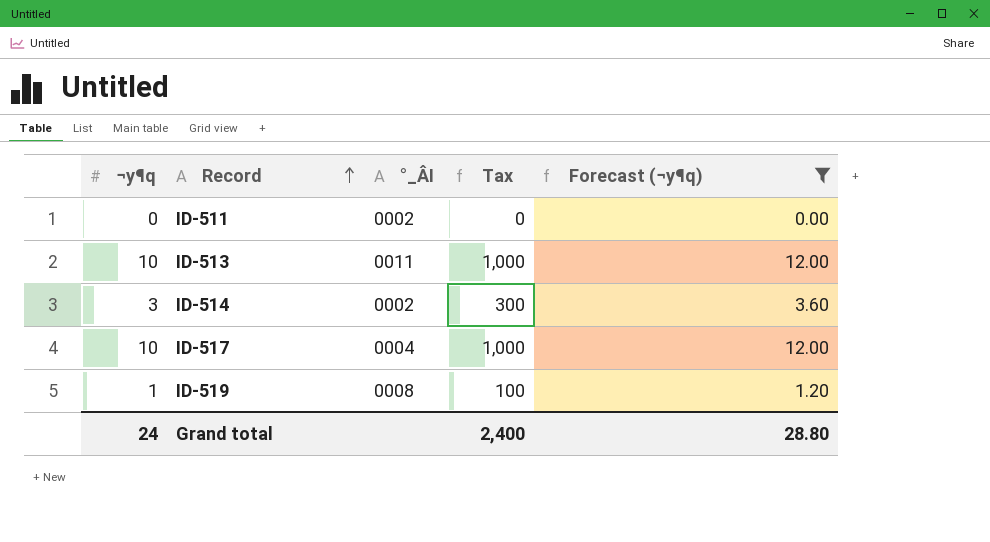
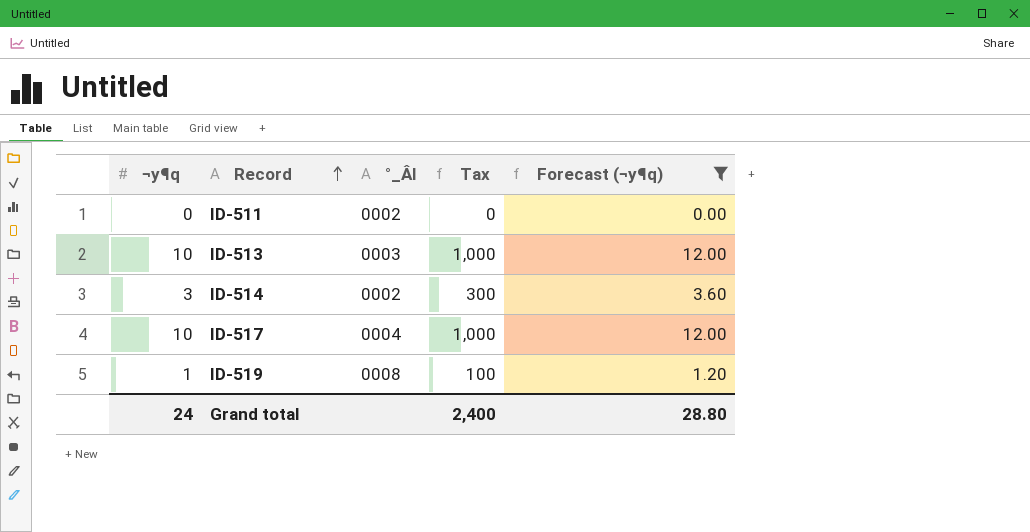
ID-513 | °_ÂI: 0011 -> 0003

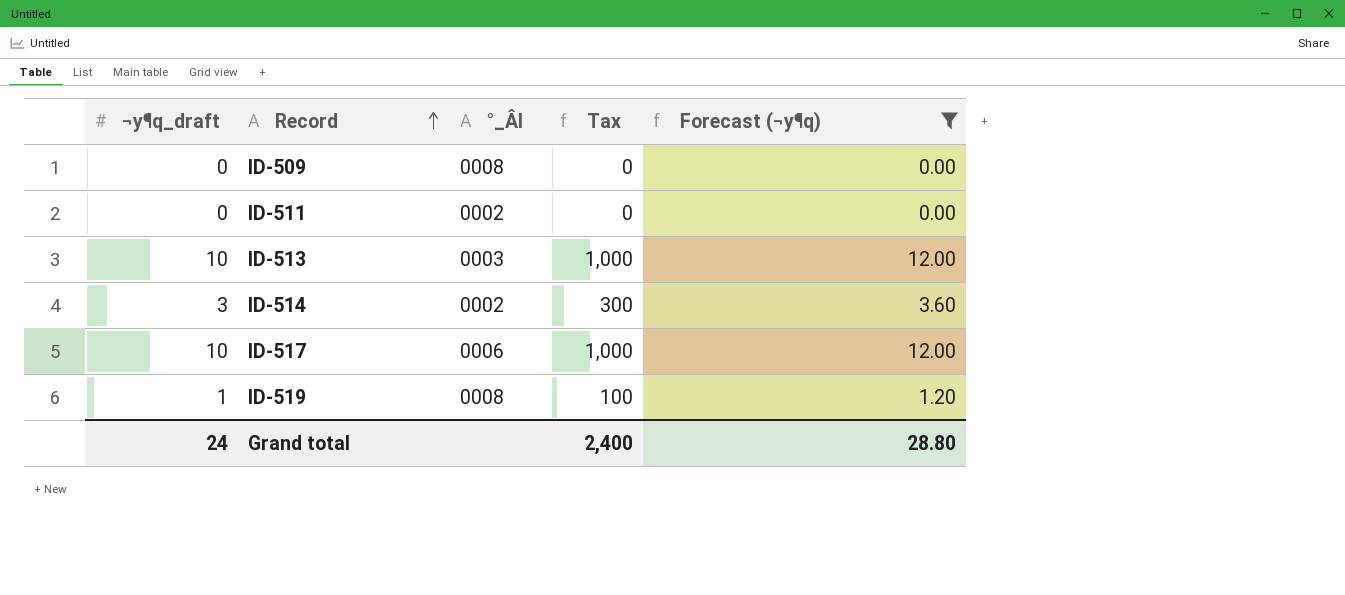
column name: ¬y¶q -> ¬y¶q_draft
row ID-509: none -> 0 | 0008 | 0 | 0.00
ID-517 | °_ÂI: 0004 -> 0006

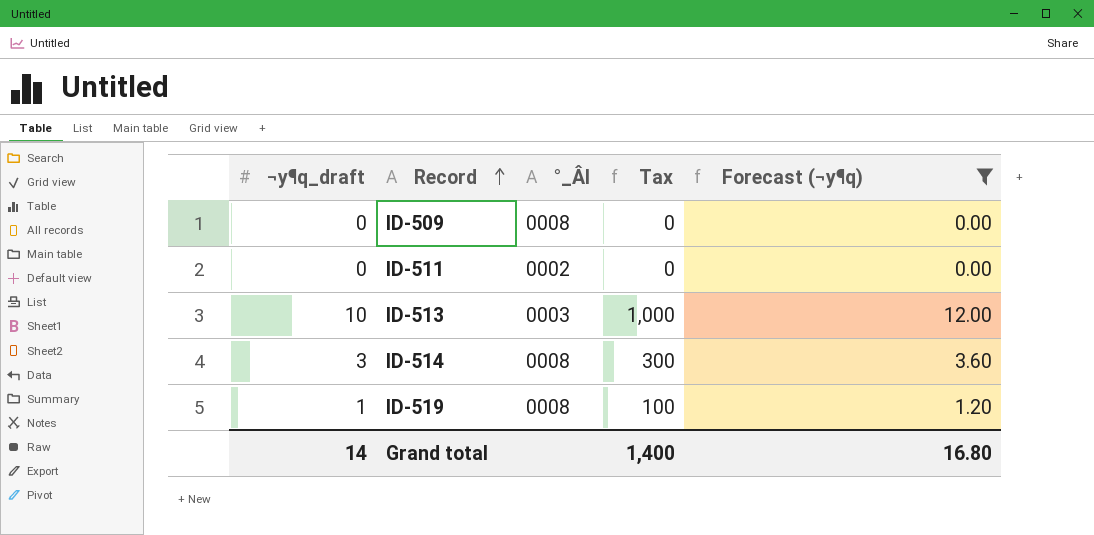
row ID-517: 10 | 0006 | 1,000 | 12.00 -> none
ID-514 | °_ÂI: 0002 -> 0008
Grand total | ¬y¶q_draft: 24 -> 14
Grand total | Tax: 2,400 -> 1,400
Grand total | Forecast (¬y¶q): 28.80 -> 16.80

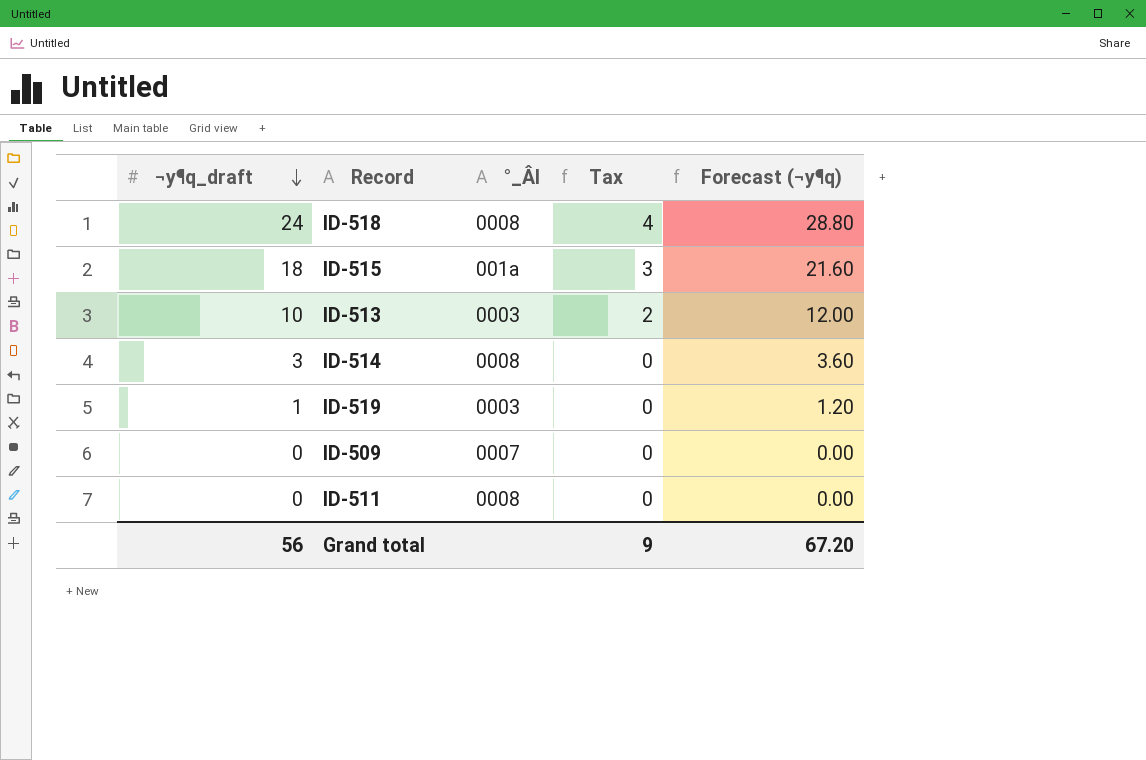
filter: Forecast (¬y¶q) <= 12.00 -> none
row order: Record ascending -> ¬y¶q_draft descending
column Tax | formula: [¬y¶q_draft] * 100 -> [¬y¶q_draft] * 0.15
ID-519 | °_ÂI: 0008 -> 0003
ID-509 | °_ÂI: 0008 -> 0007
ID-511 | °_ÂI: 0002 -> 0008
Grand total | ¬y¶q_draft: 14 -> 56
Grand total | Tax: 1,400 -> 9
Grand total | Forecast (¬y¶q): 16.80 -> 67.20

